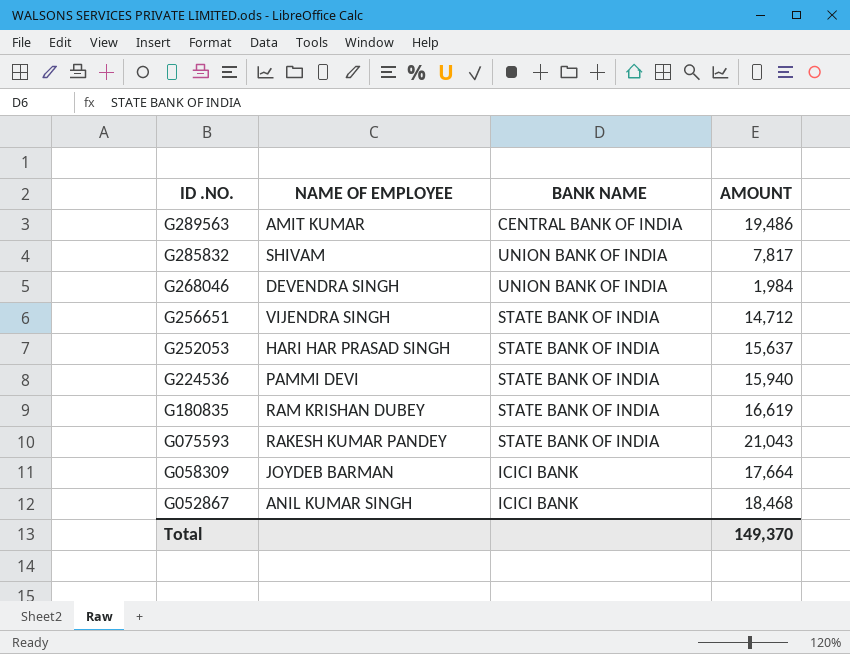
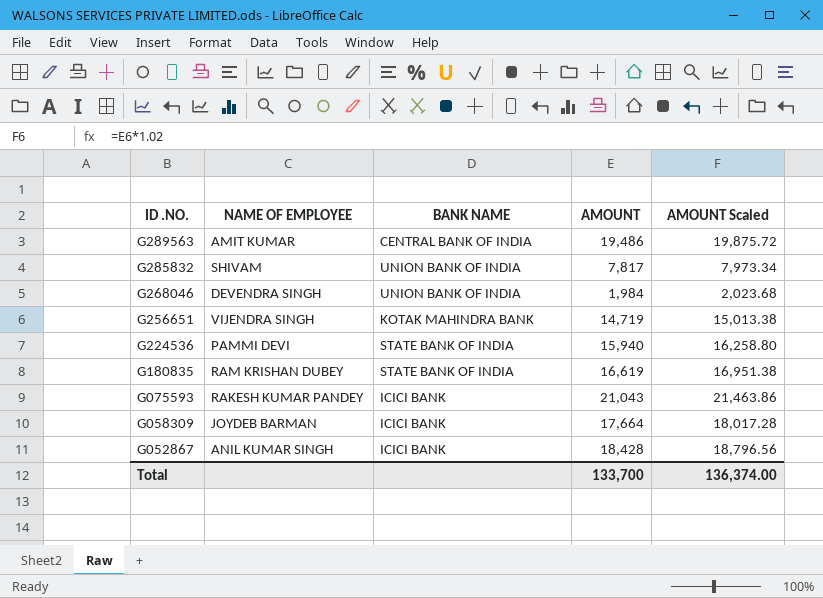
column AMOUNT Scaled | formula: none -> [AMOUNT] * 1.02
row G252053: HARI HAR PRASAD SINGH | STATE BANK OF INDIA | 15,637 -> none
G256651 | BANK NAME: STATE BANK OF INDIA -> KOTAK MAHINDRA BANK
G256651 | AMOUNT: 14,712 -> 14,719
G075593 | BANK NAME: STATE BANK OF INDIA -> ICICI BANK
G052867 | AMOUNT: 18,468 -> 18,428
Total | AMOUNT: 149,370 -> 133,700

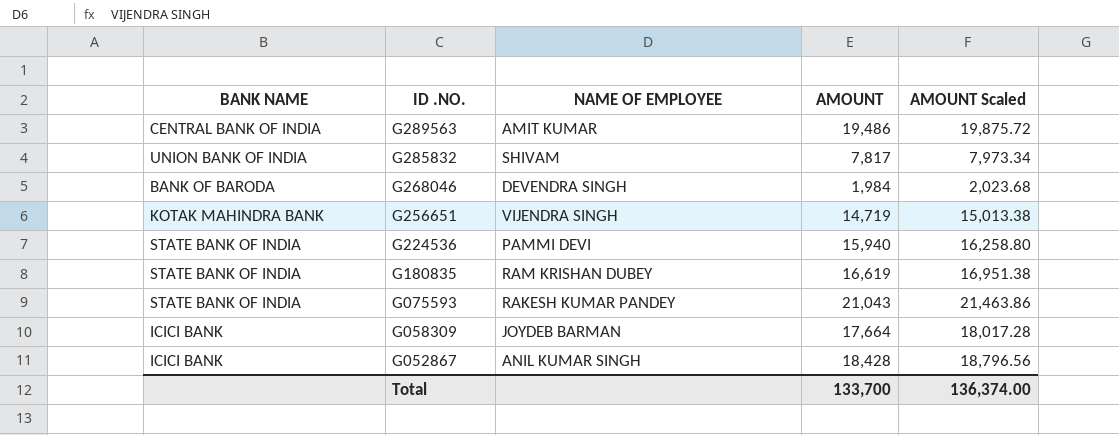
column BANK NAME | position: 3 -> 1
G268046 | BANK NAME: UNION BANK OF INDIA -> BANK OF BARODA
G075593 | BANK NAME: ICICI BANK -> STATE BANK OF INDIA

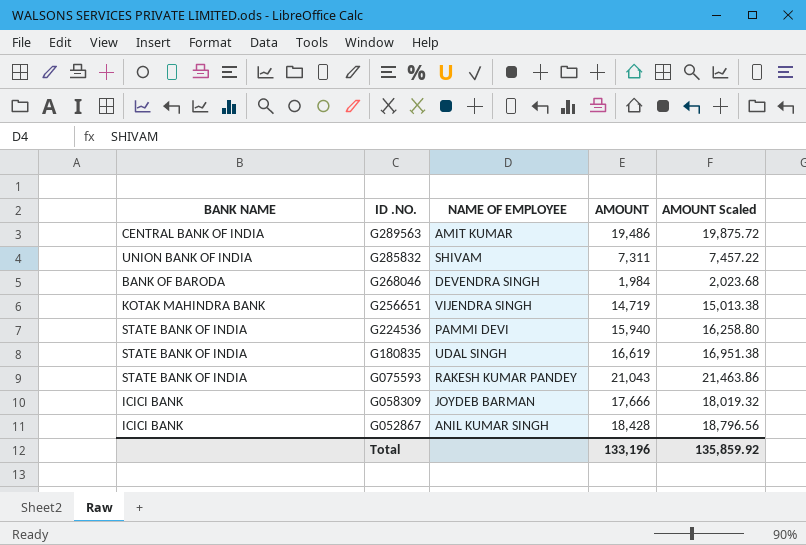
G285832 | AMOUNT: 7,817 -> 7,311
G285832 | AMOUNT Scaled: 7,973.34 -> 7,457.22
G180835 | NAME OF EMPLOYEE: RAM KRISHAN DUBEY -> UDAL SINGH
G058309 | AMOUNT: 17,664 -> 17,666
G058309 | AMOUNT Scaled: 18,017.28 -> 18,019.32
Total | AMOUNT: 133,700 -> 133,196
Total | AMOUNT Scaled: 136,374.00 -> 135,859.92

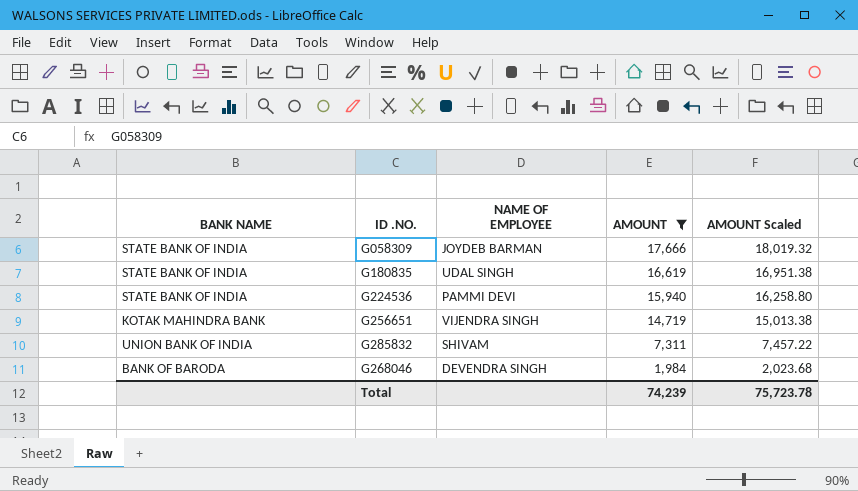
filter: none -> AMOUNT <= 17,666
row order: ID .NO. descending -> AMOUNT descending
G058309 | BANK NAME: ICICI BANK -> STATE BANK OF INDIA
Total | AMOUNT: 133,196 -> 74,239
Total | AMOUNT Scaled: 135,859.92 -> 75,723.78

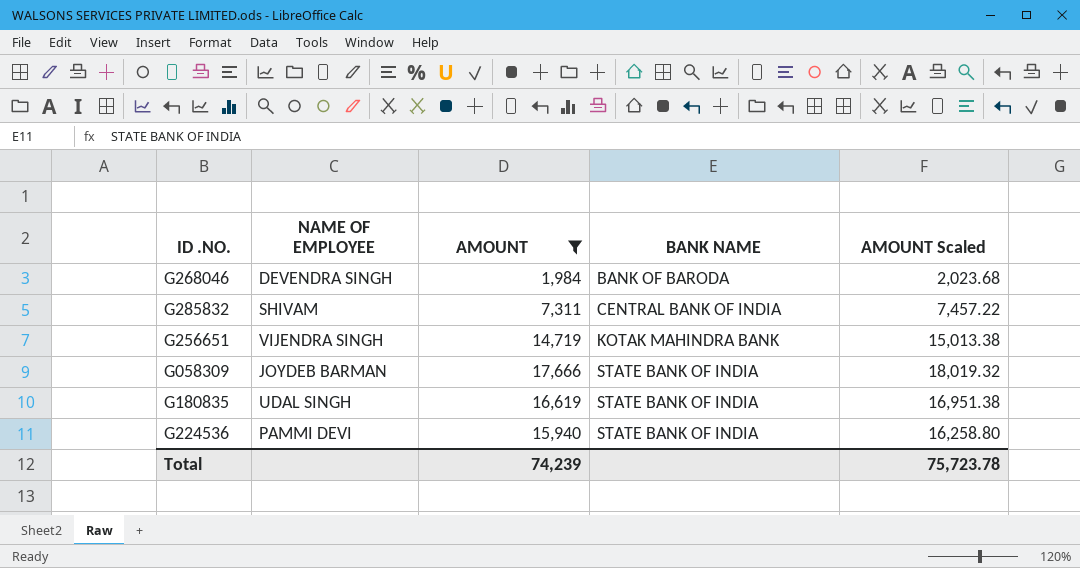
row order: AMOUNT descending -> BANK NAME ascending
column BANK NAME | position: 1 -> 4
G285832 | BANK NAME: UNION BANK OF INDIA -> CENTRAL BANK OF INDIA

